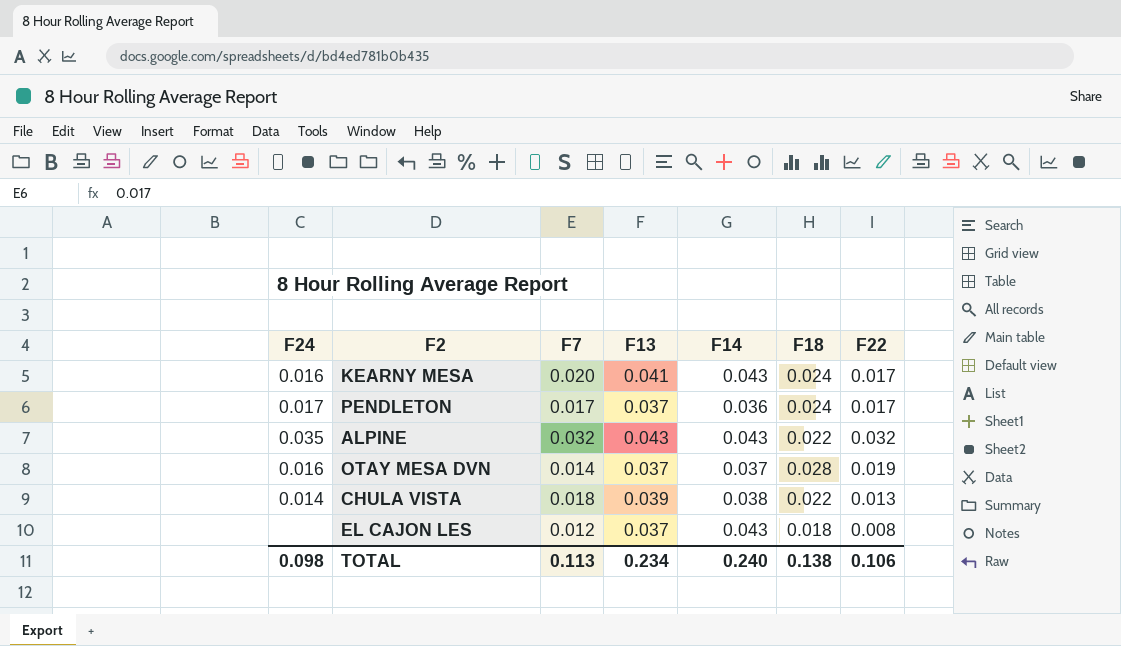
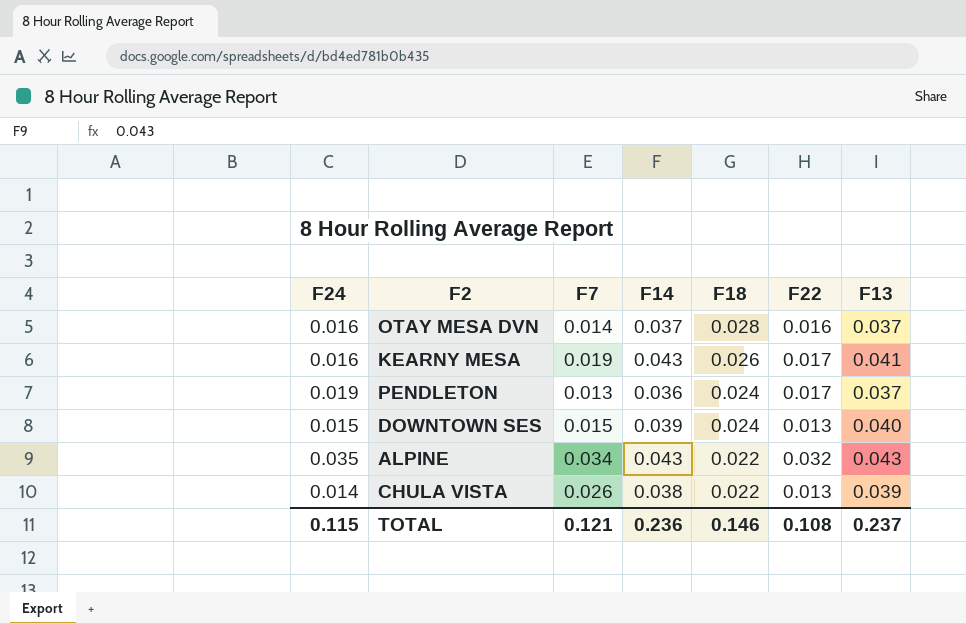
row order: none -> F18 descending
column F13 | position: 4 -> 7
row EL CAJON LES: none | 0.012 | 0.037 | 0.043 | 0.018 | 0.008 -> none
OTAY MESA DVN | F22: 0.019 -> 0.016
KEARNY MESA | F7: 0.020 -> 0.019
KEARNY MESA | F18: 0.024 -> 0.026
PENDLETON | F24: 0.017 -> 0.019
PENDLETON | F7: 0.017 -> 0.013
row DOWNTOWN SES: none -> 0.015 | 0.015 | 0.039 | 0.024 | 0.013 | 0.040
ALPINE | F7: 0.032 -> 0.034
CHULA VISTA | F7: 0.018 -> 0.026
TOTAL | F24: 0.098 -> 0.115
TOTAL | F7: 0.113 -> 0.121
TOTAL | F14: 0.240 -> 0.236
TOTAL | F18: 0.138 -> 0.146
TOTAL | F22: 0.106 -> 0.108
TOTAL | F13: 0.234 -> 0.237

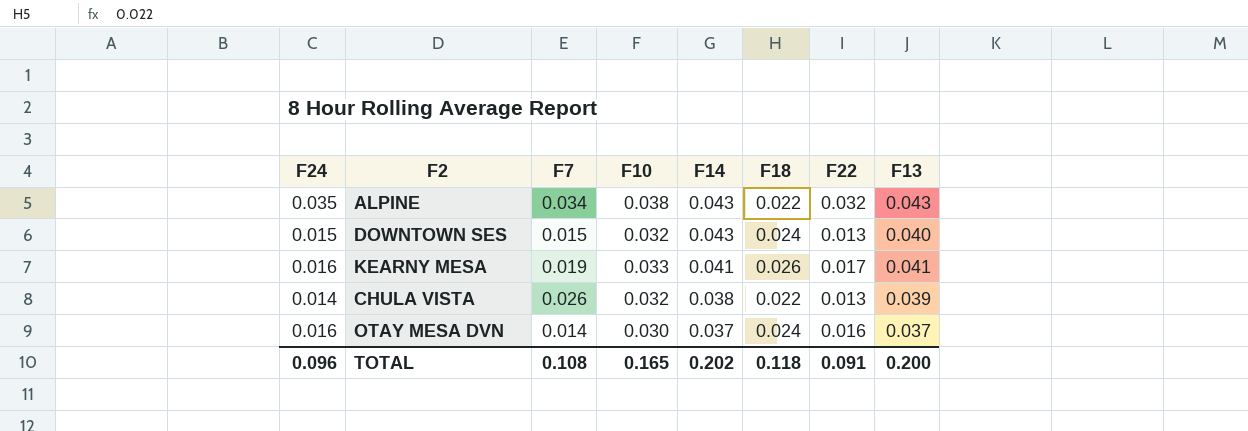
row order: F18 descending -> F14 descending
column F10 | position: none -> 4
row PENDLETON: 0.019 | 0.013 | 0.036 | 0.024 | 0.017 | 0.037 -> none
DOWNTOWN SES | F14: 0.039 -> 0.043
KEARNY MESA | F14: 0.043 -> 0.041
OTAY MESA DVN | F18: 0.028 -> 0.024
TOTAL | F24: 0.115 -> 0.096
TOTAL | F7: 0.121 -> 0.108
TOTAL | F14: 0.236 -> 0.202
TOTAL | F18: 0.146 -> 0.118
TOTAL | F22: 0.108 -> 0.091
TOTAL | F13: 0.237 -> 0.200

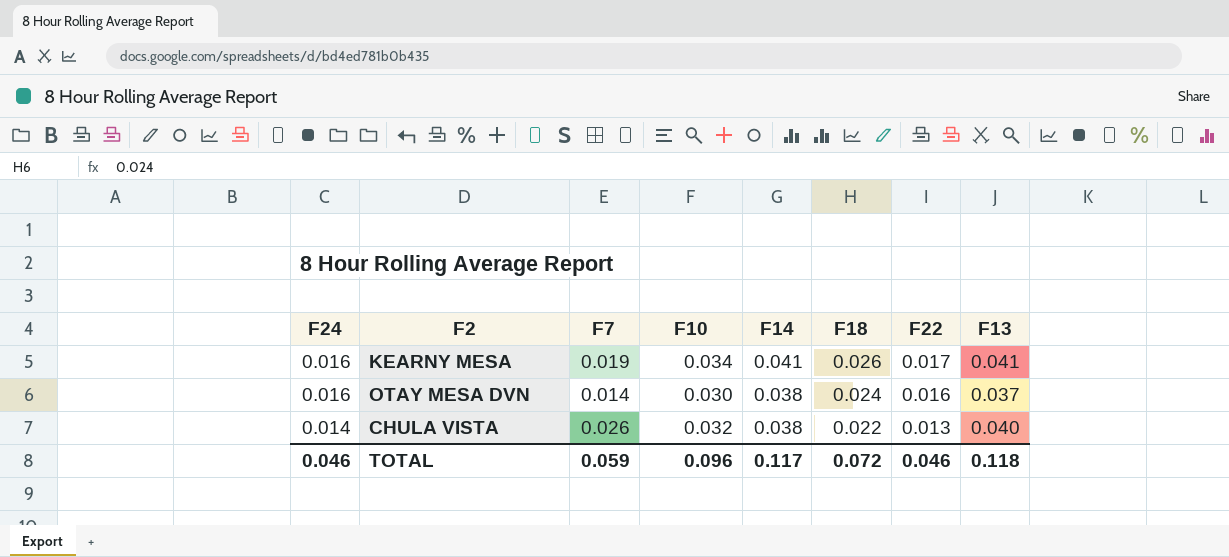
row order: F14 descending -> F24 descending
row ALPINE: 0.035 | 0.034 | 0.038 | 0.043 | 0.022 | 0.032 | 0.043 -> none
row DOWNTOWN SES: 0.015 | 0.015 | 0.032 | 0.043 | 0.024 | 0.013 | 0.040 -> none
KEARNY MESA | F10: 0.033 -> 0.034
OTAY MESA DVN | F14: 0.037 -> 0.038
CHULA VISTA | F13: 0.039 -> 0.040
TOTAL | F24: 0.096 -> 0.046
TOTAL | F7: 0.108 -> 0.059
TOTAL | F10: 0.165 -> 0.096
TOTAL | F14: 0.202 -> 0.117
TOTAL | F18: 0.118 -> 0.072
TOTAL | F22: 0.091 -> 0.046
TOTAL | F13: 0.200 -> 0.118

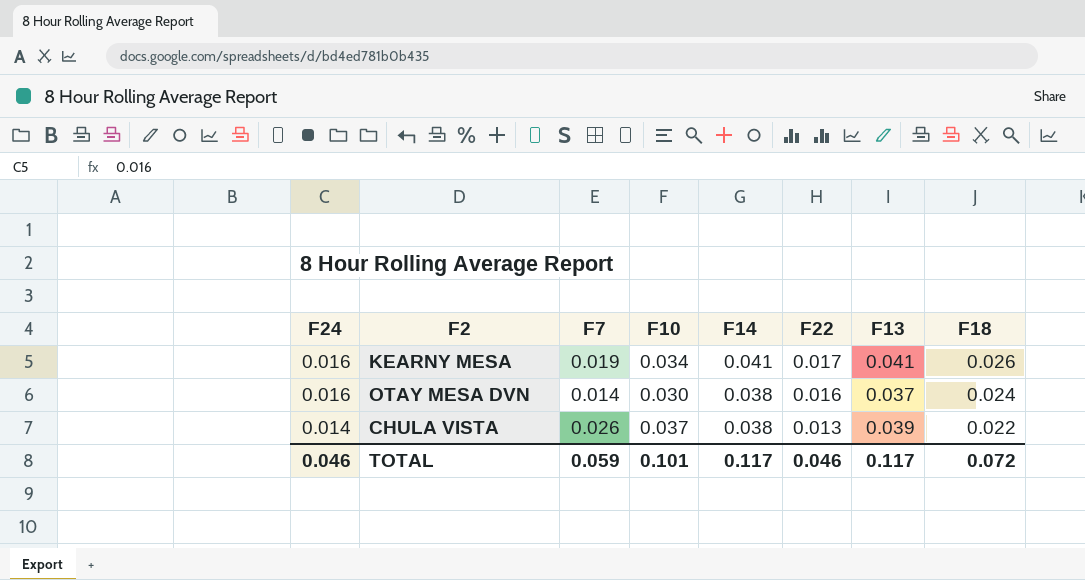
column F18 | position: 6 -> 8
CHULA VISTA | F10: 0.032 -> 0.037
CHULA VISTA | F13: 0.040 -> 0.039
TOTAL | F10: 0.096 -> 0.101
TOTAL | F13: 0.118 -> 0.117

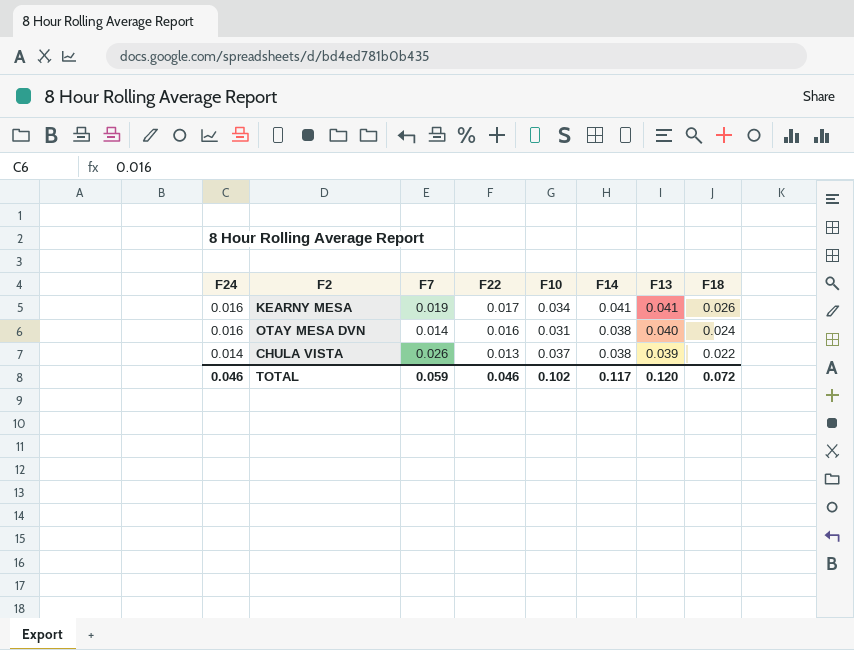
column F22 | position: 6 -> 4
OTAY MESA DVN | F10: 0.030 -> 0.031
OTAY MESA DVN | F13: 0.037 -> 0.040
TOTAL | F10: 0.101 -> 0.102
TOTAL | F13: 0.117 -> 0.120

